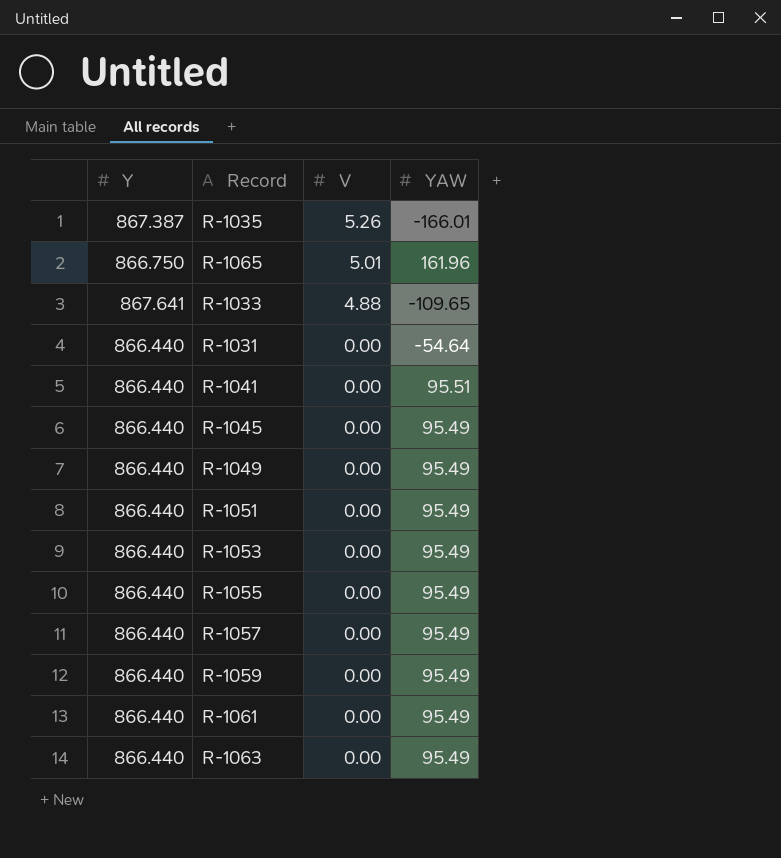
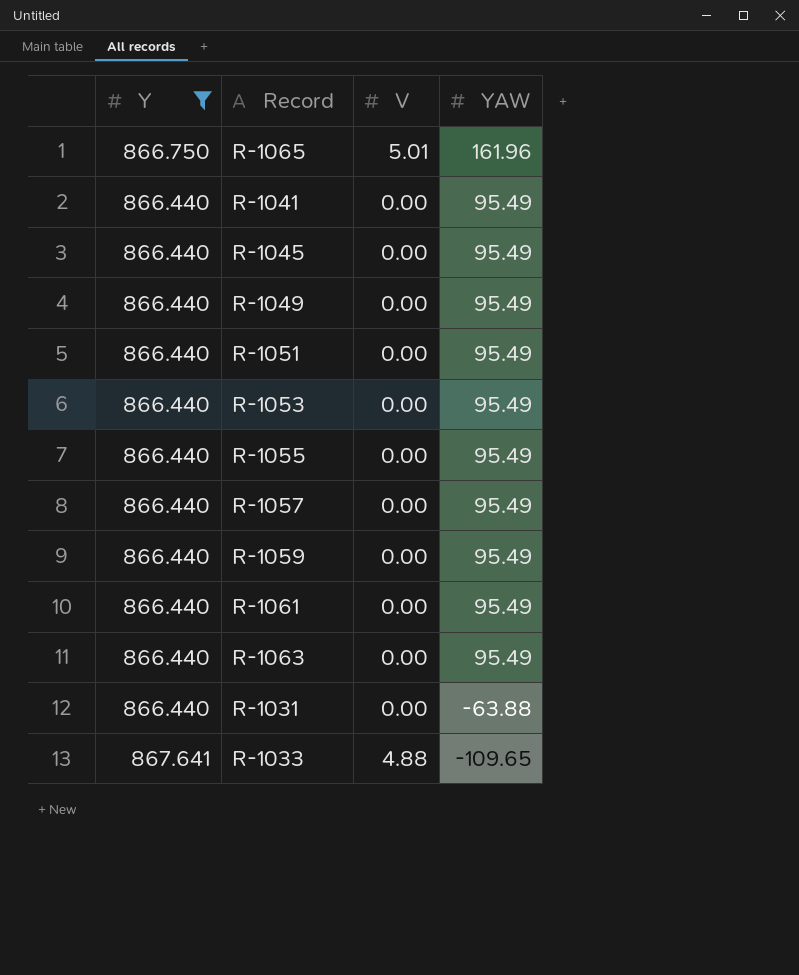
filter: none -> Y != 867.387
row order: V descending -> YAW descending
R-1041 | YAW: 95.51 -> 95.49
R-1031 | YAW: -54.64 -> -63.88

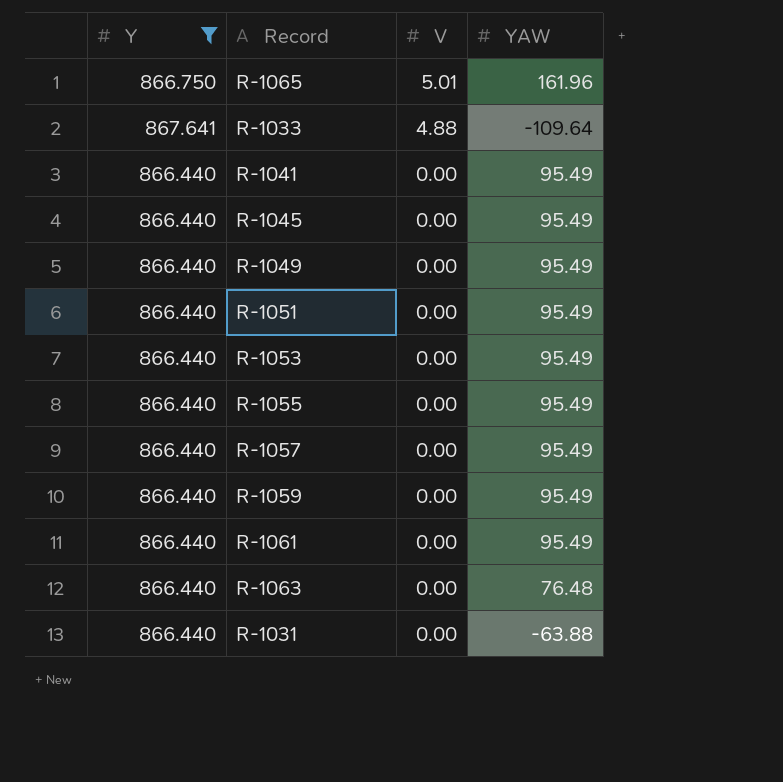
row order: YAW descending -> V descending
R-1033 | YAW: -109.65 -> -109.64
R-1063 | YAW: 95.49 -> 76.48

